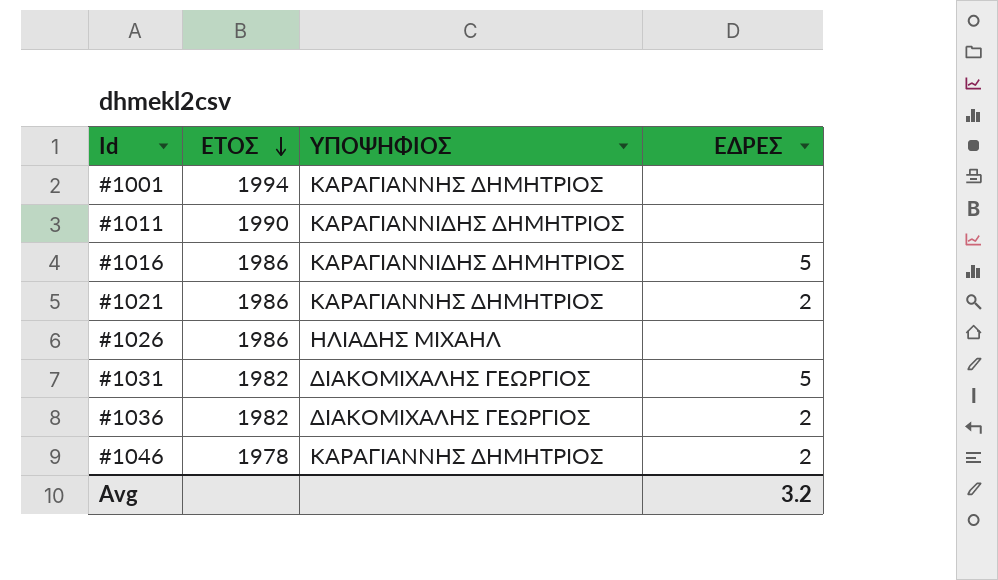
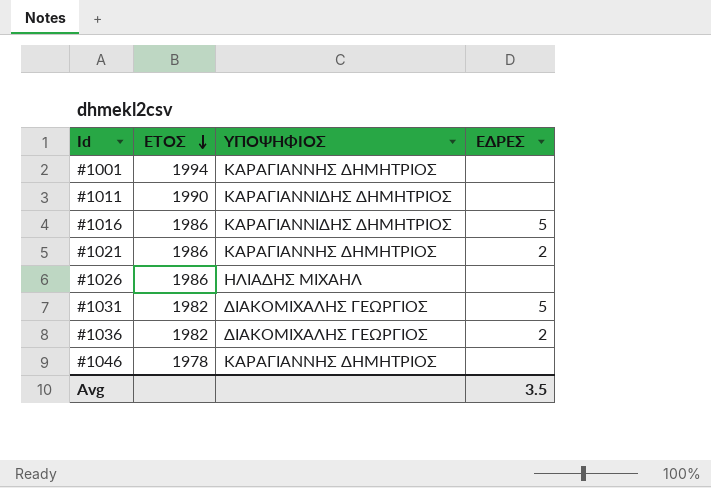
#1046 | ΕΔΡΕΣ: 2 -> none
Avg | ΕΔΡΕΣ: 3.2 -> 3.5

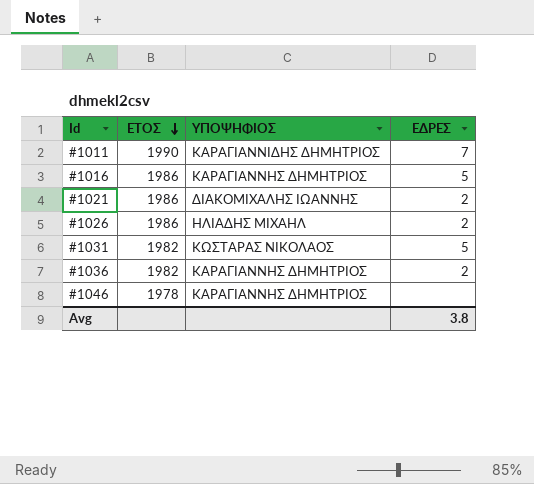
row #1001: 1994 | ΚΑΡΑΓΙΑΝΝΗΣ ΔΗΜΗΤΡΙΟΣ | none -> none
#1011 | ΕΔΡΕΣ: none -> 7
#1016 | ΥΠΟΨΗΦΙΟΣ: ΚΑΡΑΓΙΑΝΝΙΔΗΣ ΔΗΜΗΤΡΙΟΣ -> ΚΑΡΑΓΙΑΝΝΗΣ ΔΗΜΗΤΡΙΟΣ
#1021 | ΥΠΟΨΗΦΙΟΣ: ΚΑΡΑΓΙΑΝΝΗΣ ΔΗΜΗΤΡΙΟΣ -> ΔΙΑΚΟΜΙΧΑΛΗΣ ΙΩΑΝΝΗΣ
#1026 | ΕΔΡΕΣ: none -> 2
#1031 | ΥΠΟΨΗΦΙΟΣ: ΔΙΑΚΟΜΙΧΑΛΗΣ ΓΕΩΡΓΙΟΣ -> ΚΩΣΤΑΡΑΣ ΝΙΚΟΛΑΟΣ
#1036 | ΥΠΟΨΗΦΙΟΣ: ΔΙΑΚΟΜΙΧΑΛΗΣ ΓΕΩΡΓΙΟΣ -> ΚΑΡΑΓΙΑΝΝΗΣ ΔΗΜΗΤΡΙΟΣ
Avg | ΕΔΡΕΣ: 3.5 -> 3.8

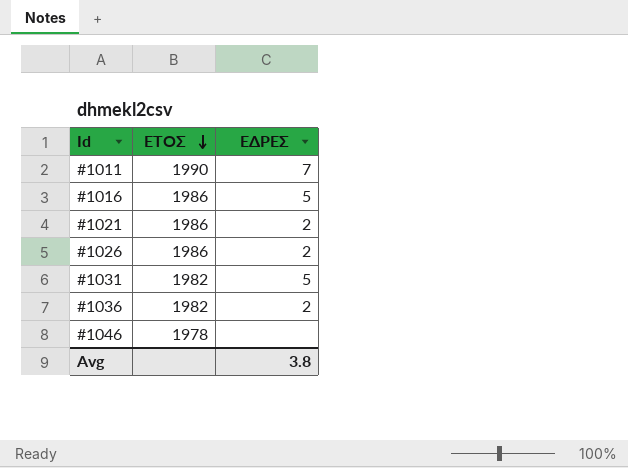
column ΥΠΟΨΗΦΙΟΣ | position: 3 -> none

